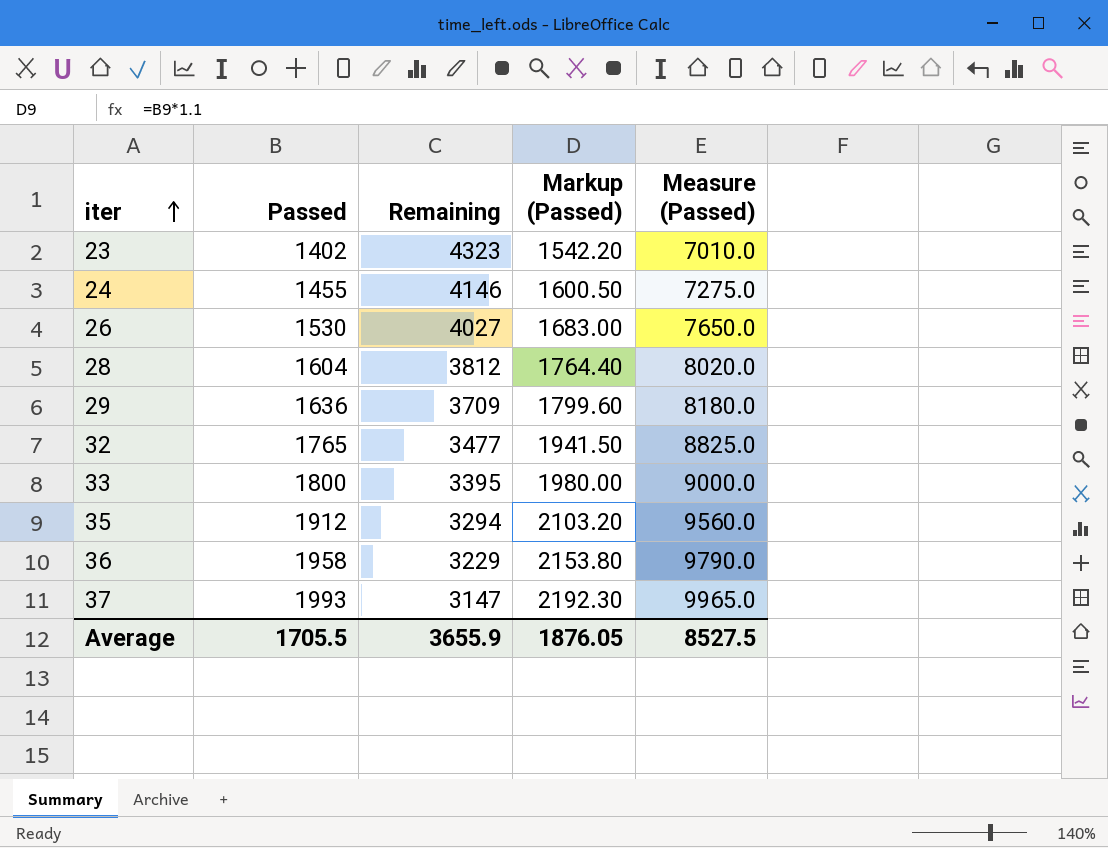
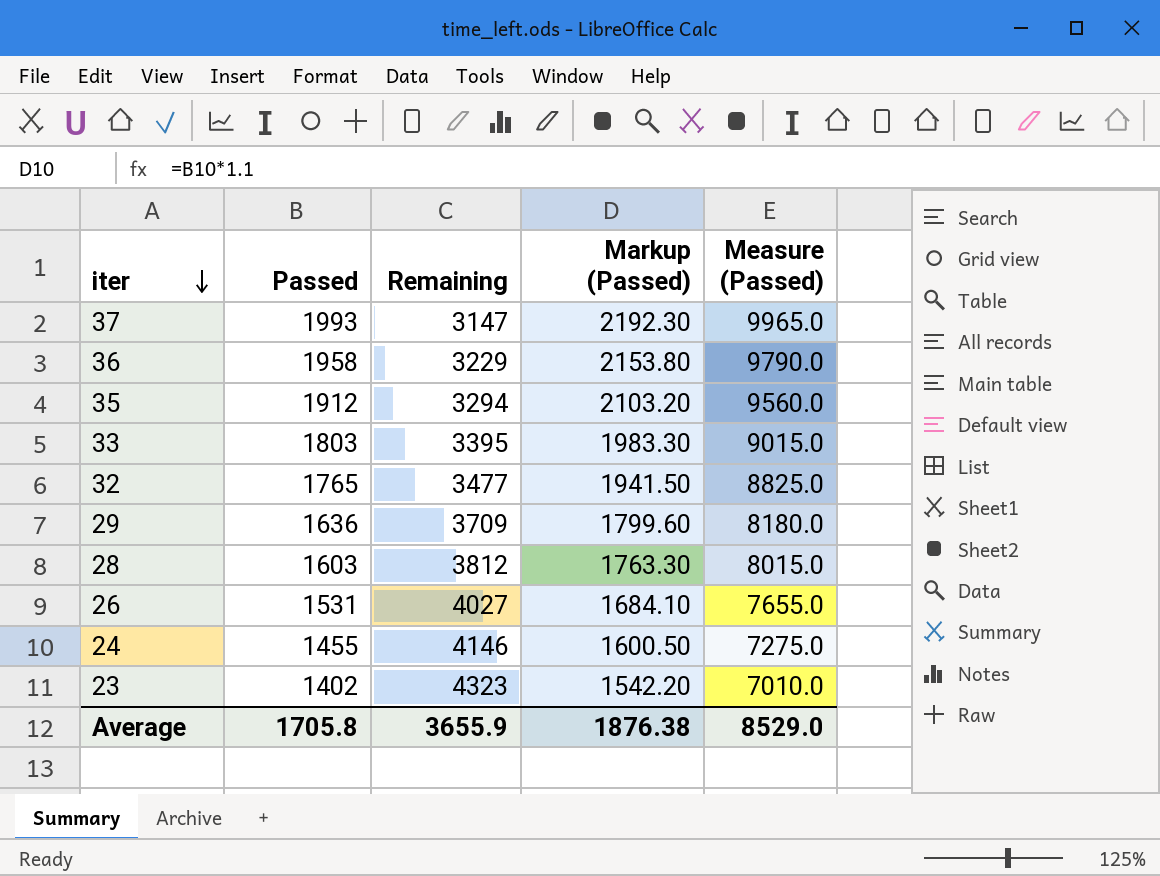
row order: iter ascending -> iter descending
33 | Passed: 1800 -> 1803
33 | Markup (Passed): 1980.00 -> 1983.30
33 | Measure (Passed): 9000.0 -> 9015.0
28 | Passed: 1604 -> 1603
28 | Markup (Passed): 1764.40 -> 1763.30
28 | Measure (Passed): 8020.0 -> 8015.0
26 | Passed: 1530 -> 1531
26 | Markup (Passed): 1683.00 -> 1684.10
26 | Measure (Passed): 7650.0 -> 7655.0
Average | Passed: 1705.5 -> 1705.8
Average | Markup (Passed): 1876.05 -> 1876.38
Average | Measure (Passed): 8527.5 -> 8529.0

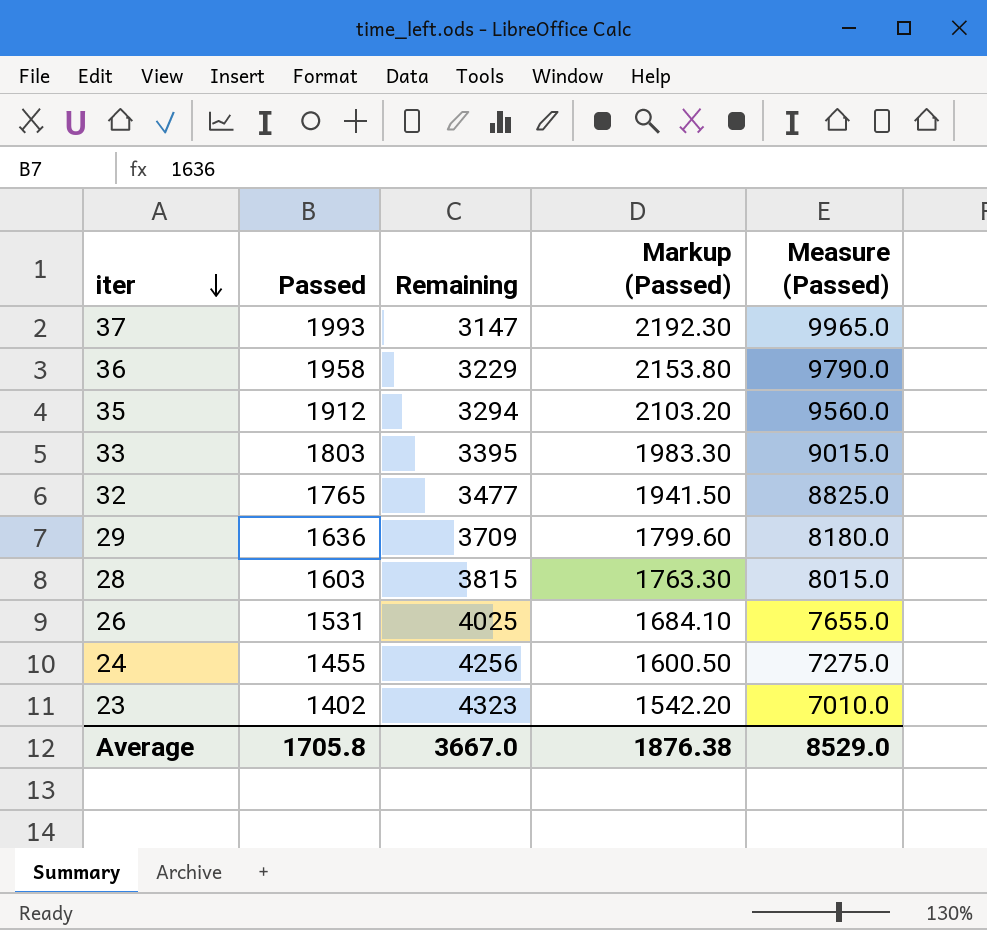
28 | Remaining: 3812 -> 3815
26 | Remaining: 4027 -> 4025
24 | Remaining: 4146 -> 4256
Average | Remaining: 3655.9 -> 3667.0

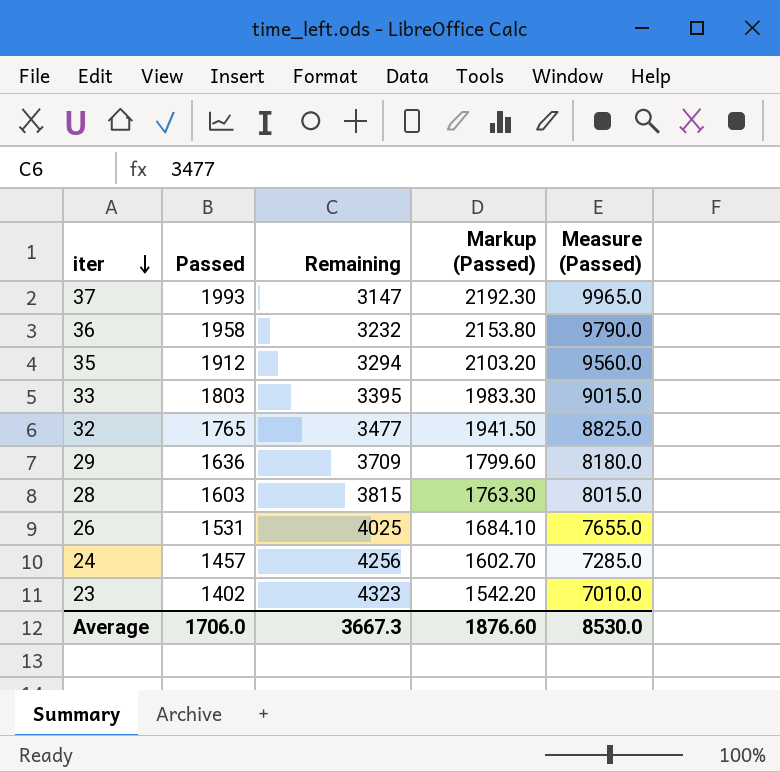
36 | Remaining: 3229 -> 3232
24 | Passed: 1455 -> 1457
24 | Markup (Passed): 1600.50 -> 1602.70
24 | Measure (Passed): 7275.0 -> 7285.0
Average | Passed: 1705.8 -> 1706.0
Average | Remaining: 3667.0 -> 3667.3
Average | Markup (Passed): 1876.38 -> 1876.60
Average | Measure (Passed): 8529.0 -> 8530.0

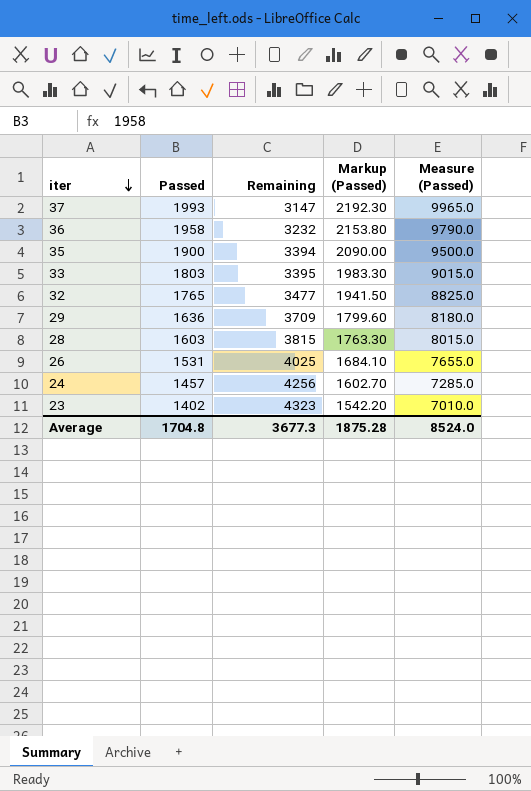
35 | Passed: 1912 -> 1900
35 | Remaining: 3294 -> 3394
35 | Markup (Passed): 2103.20 -> 2090.00
35 | Measure (Passed): 9560.0 -> 9500.0
Average | Passed: 1706.0 -> 1704.8
Average | Remaining: 3667.3 -> 3677.3
Average | Markup (Passed): 1876.60 -> 1875.28
Average | Measure (Passed): 8530.0 -> 8524.0

